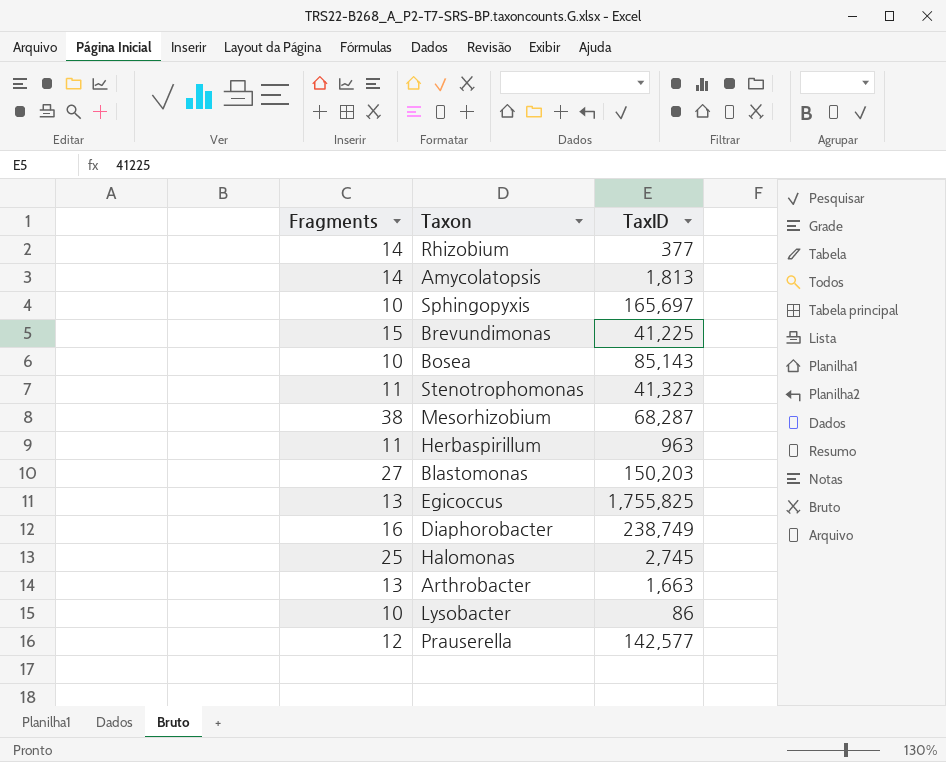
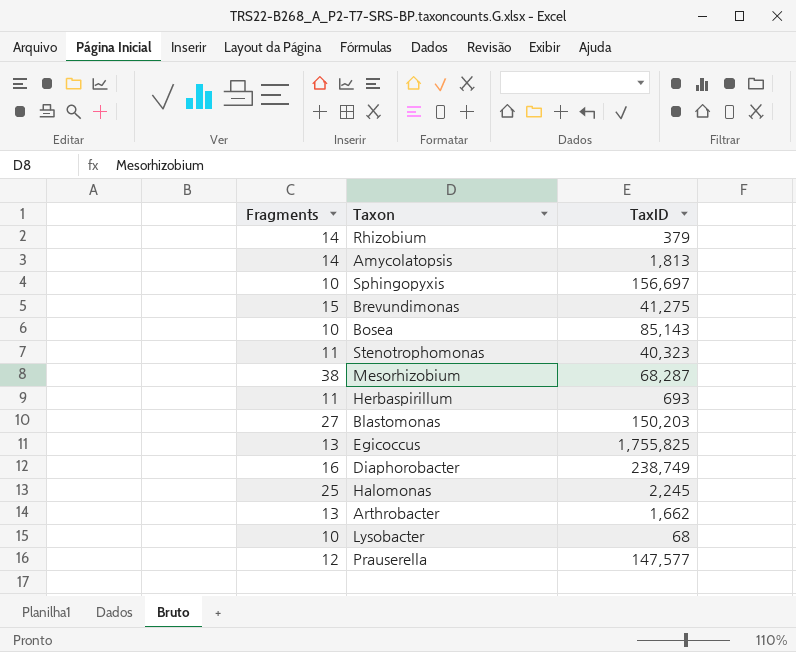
Rhizobium | TaxID: 377 -> 379
Sphingopyxis | TaxID: 165,697 -> 156,697
Brevundimonas | TaxID: 41,225 -> 41,275
Stenotrophomonas | TaxID: 41,323 -> 40,323
Herbaspirillum | TaxID: 963 -> 693
Halomonas | TaxID: 2,745 -> 2,245
Arthrobacter | TaxID: 1,663 -> 1,662
Lysobacter | TaxID: 86 -> 68
Prauserella | TaxID: 142,577 -> 147,577

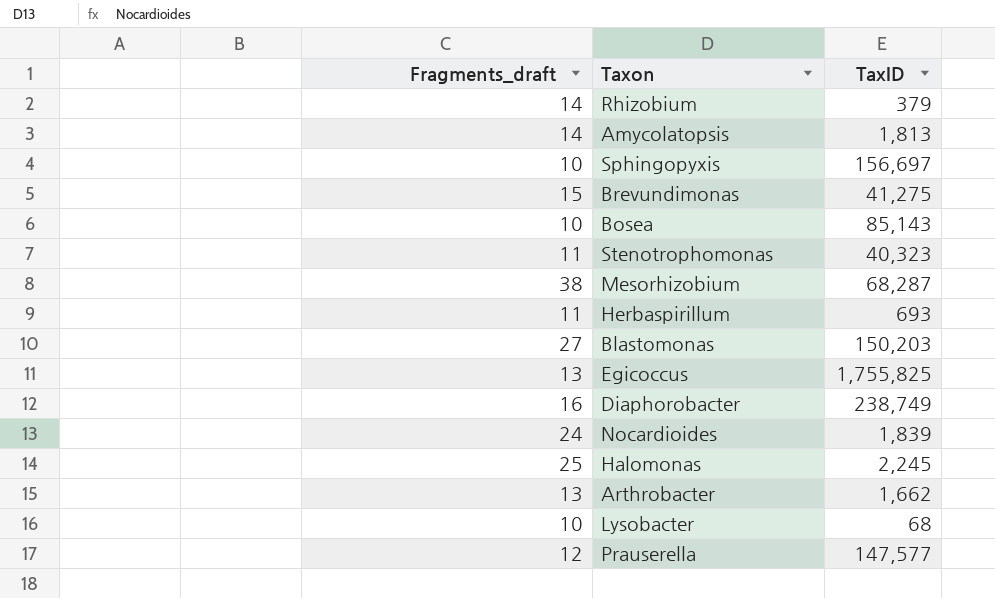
column name: Fragments -> Fragments_draft
row Nocardioides: none -> 24 | 1,839

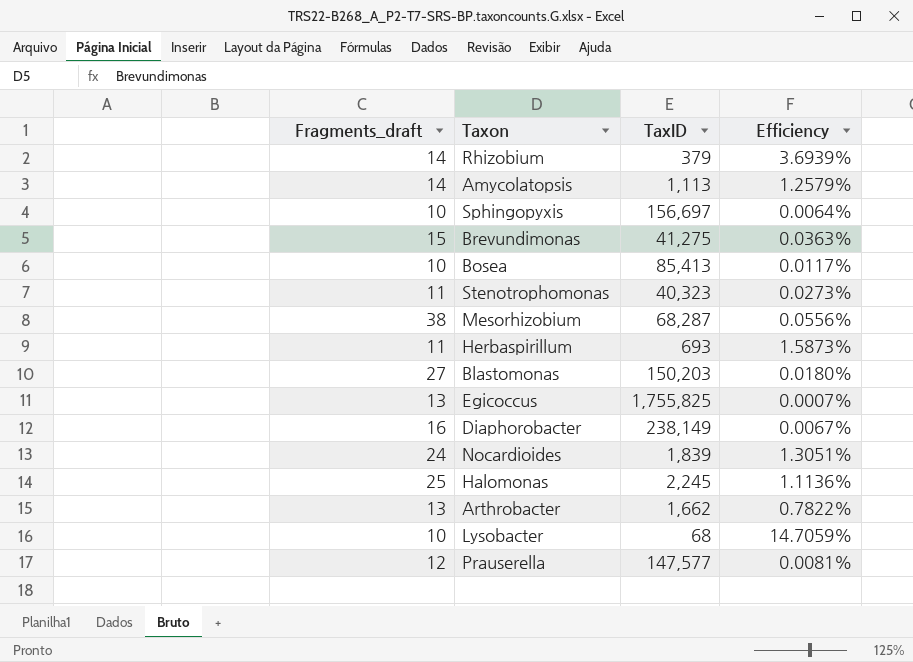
column Efficiency | formula: none -> [Fragments_draft] / [TaxID]
Amycolatopsis | TaxID: 1,813 -> 1,113
Bosea | TaxID: 85,143 -> 85,413
Diaphorobacter | TaxID: 238,749 -> 238,149

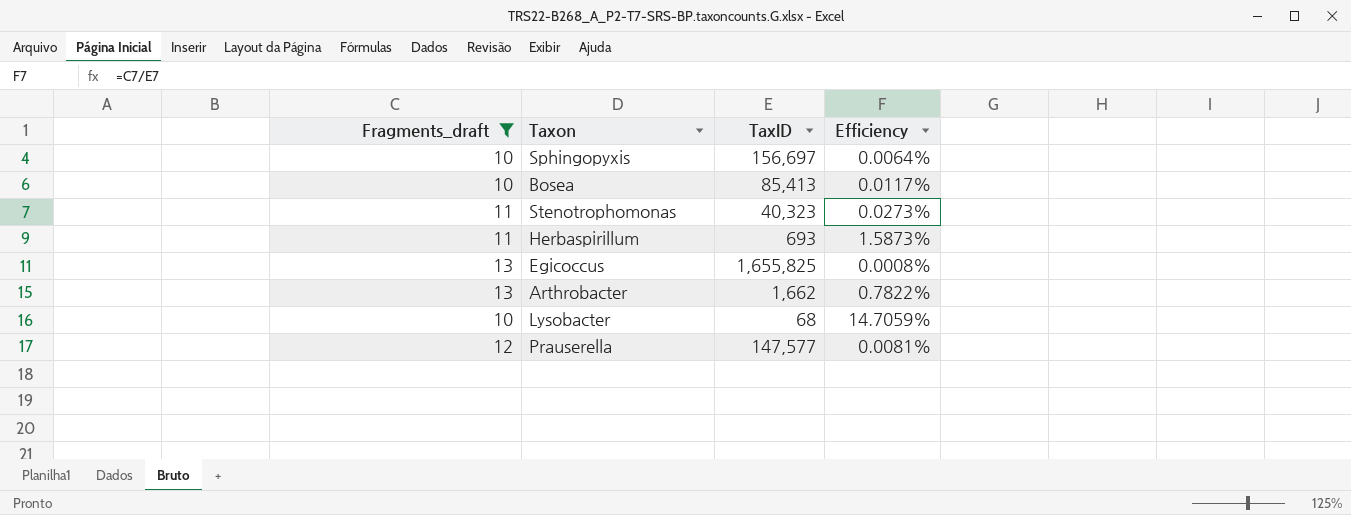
filter: none -> Fragments_draft <= 13
Egicoccus | TaxID: 1,755,825 -> 1,655,825
Egicoccus | Efficiency: 0.0007% -> 0.0008%

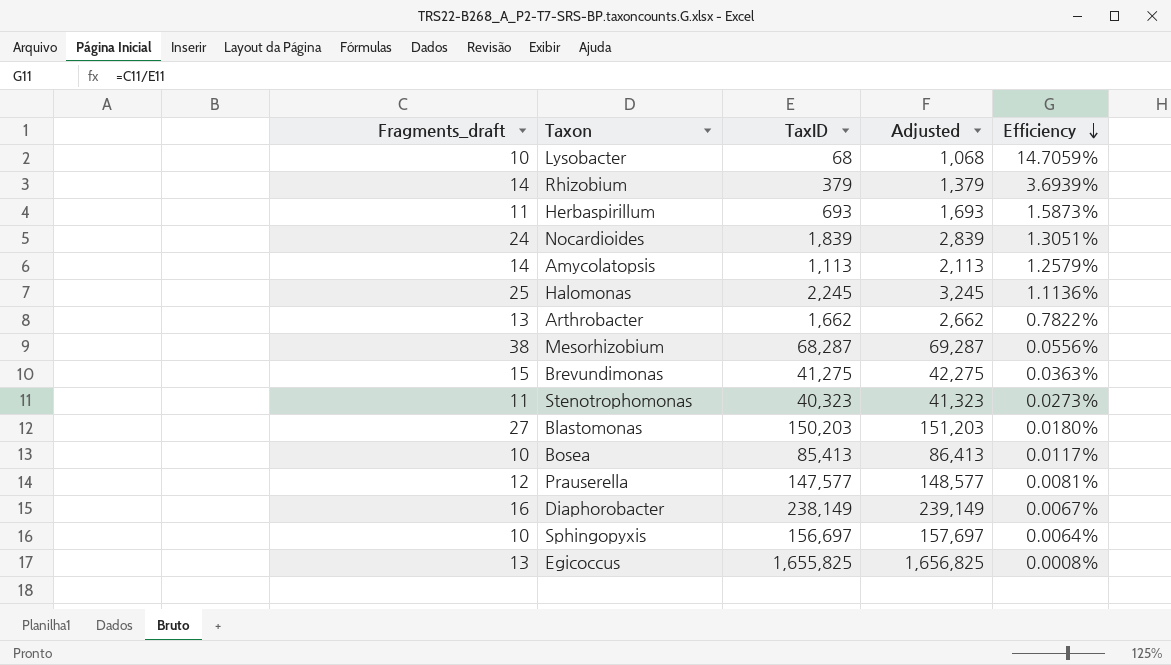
filter: Fragments_draft <= 13 -> none
row order: none -> Efficiency descending
column Adjusted | formula: none -> [TaxID] + 1000

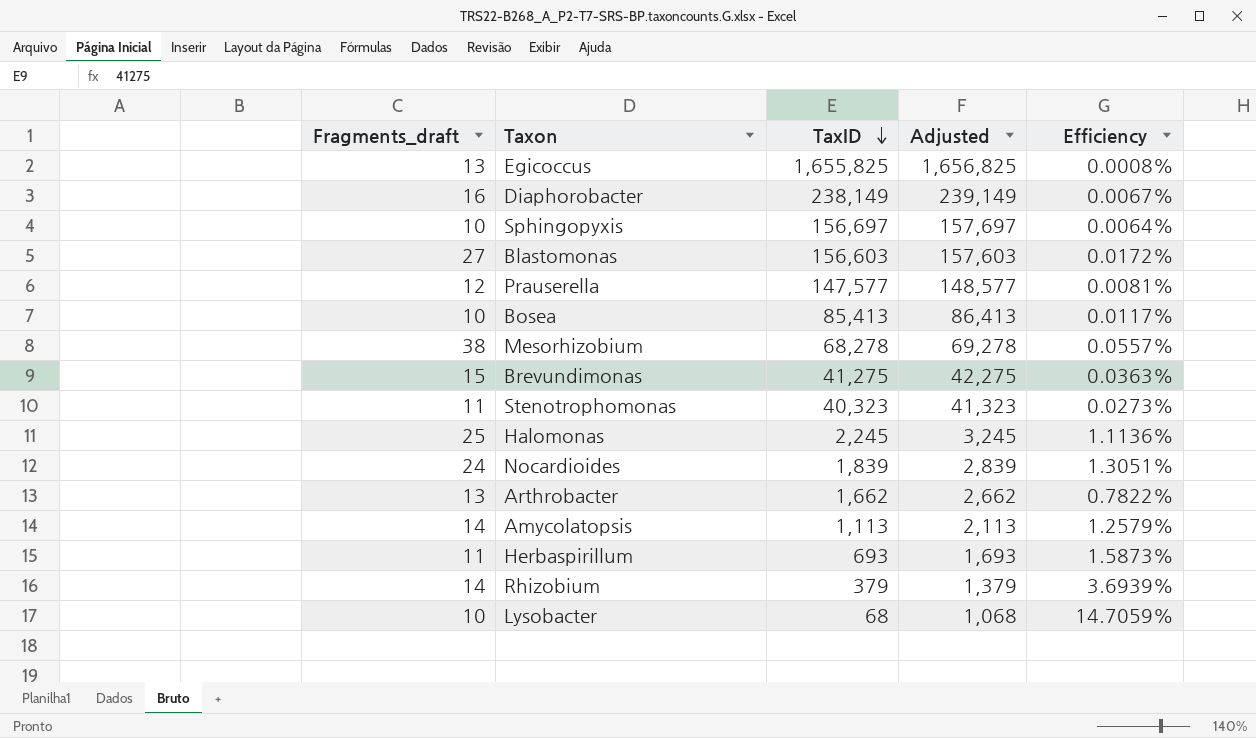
row order: Efficiency descending -> TaxID descending
Blastomonas | TaxID: 150,203 -> 156,603
Blastomonas | Adjusted: 151,203 -> 157,603
Blastomonas | Efficiency: 0.0180% -> 0.0172%
Mesorhizobium | TaxID: 68,287 -> 68,278
Mesorhizobium | Adjusted: 69,287 -> 69,278
Mesorhizobium | Efficiency: 0.0556% -> 0.0557%

